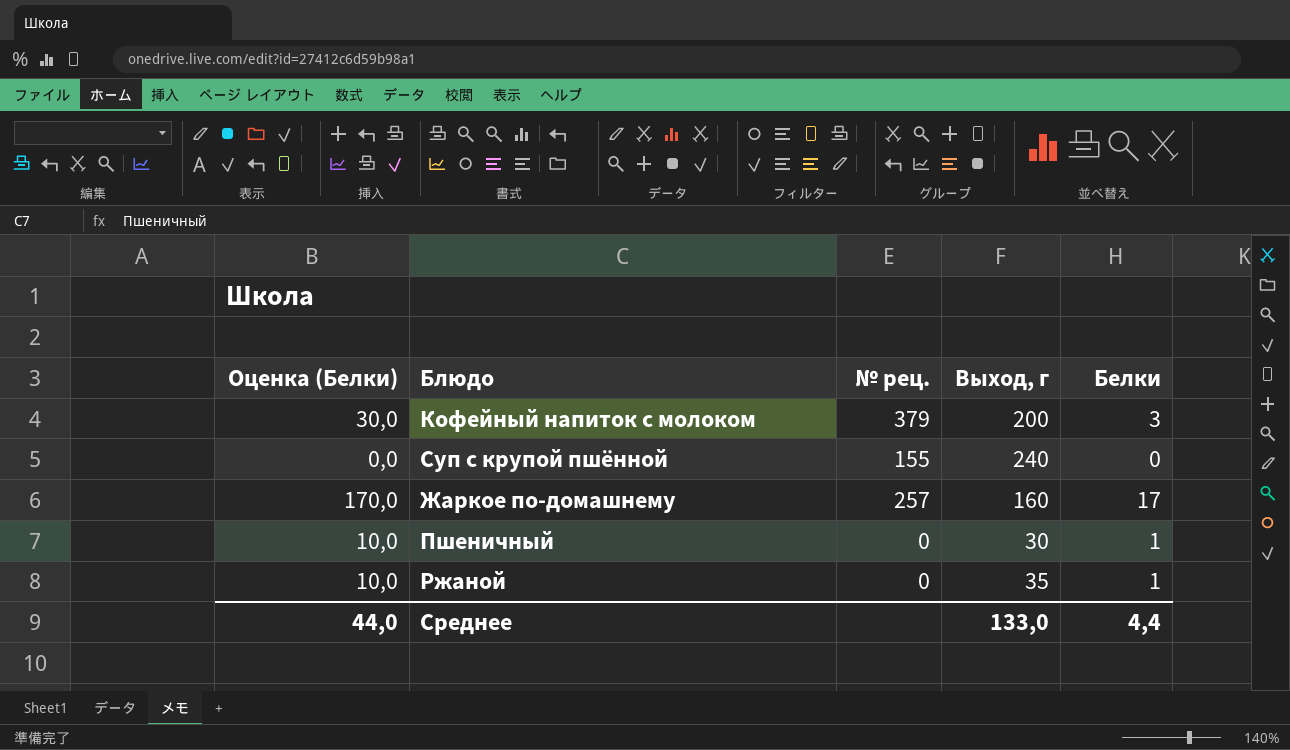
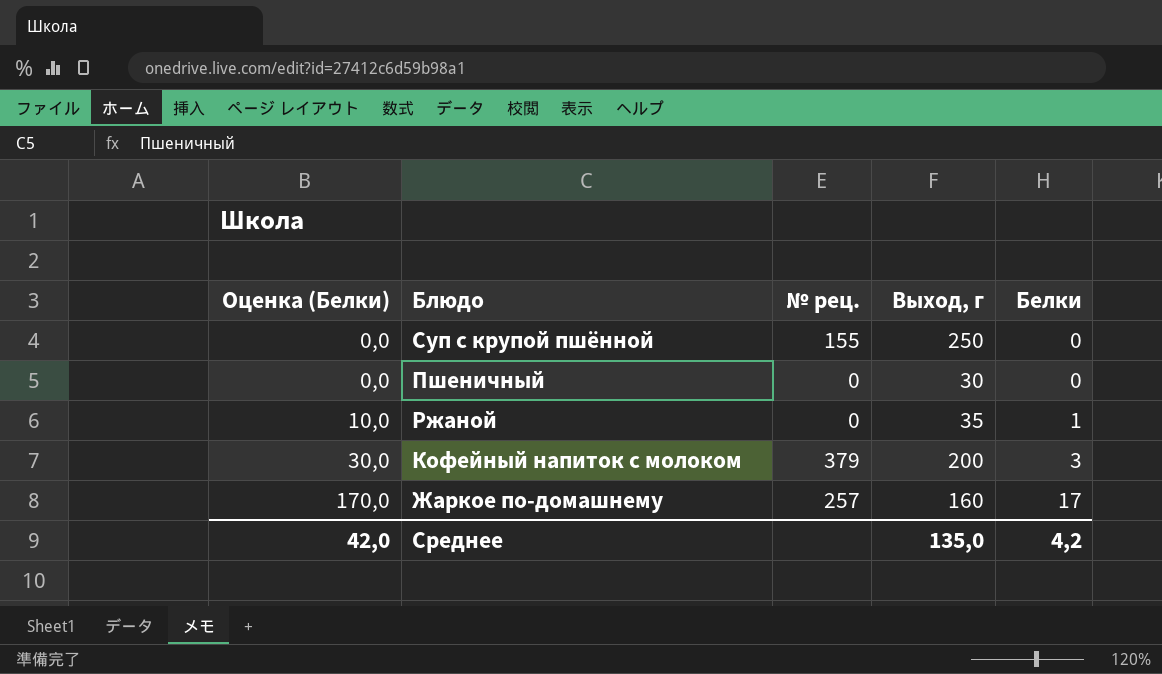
row order: none -> Оценка (Белки) ascending
Суп с крупой пшённой | Выход, г: 240 -> 250
Пшеничный | Оценка (Белки): 10,0 -> 0,0
Пшеничный | Белки: 1 -> 0
Среднее | Оценка (Белки): 44,0 -> 42,0
Среднее | Выход, г: 133,0 -> 135,0
Среднее | Белки: 4,4 -> 4,2

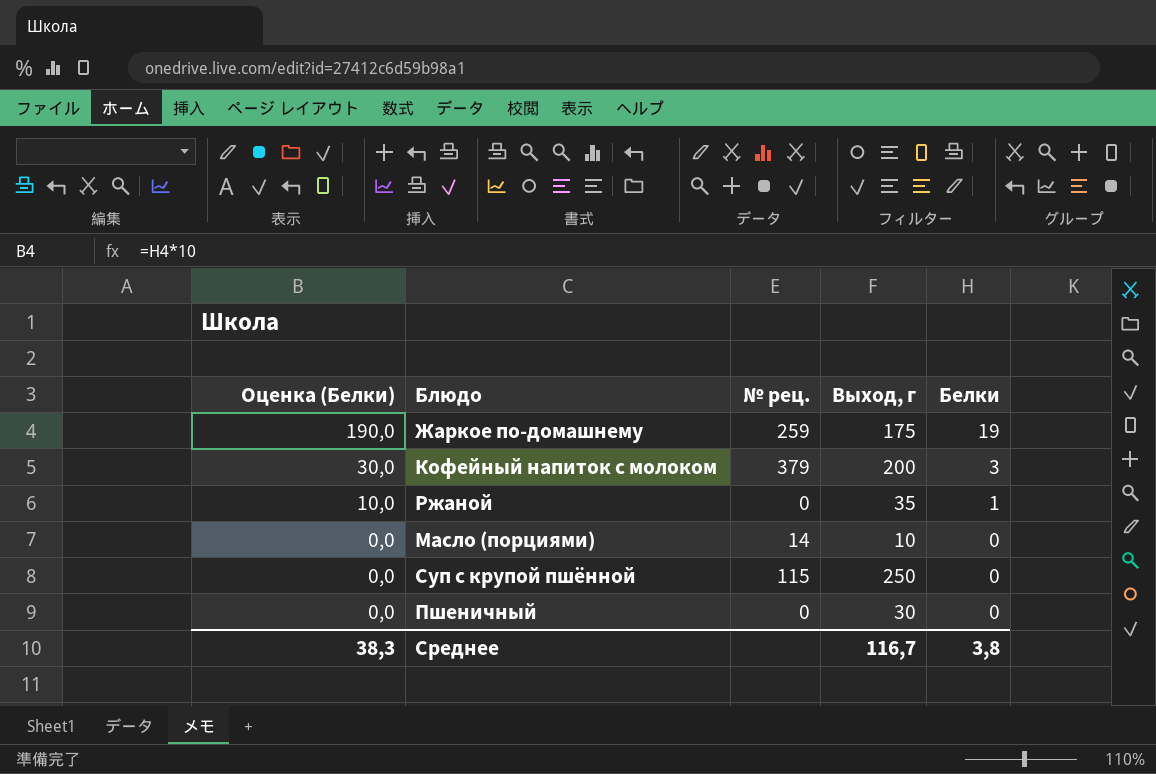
row order: Оценка (Белки) ascending -> Оценка (Белки) descending
Жаркое по-домашнему | Оценка (Белки): 170,0 -> 190,0
Жаркое по-домашнему | № рец.: 257 -> 259
Жаркое по-домашнему | Выход, г: 160 -> 175
Жаркое по-домашнему | Белки: 17 -> 19
row Масло (порциями): none -> 0,0 | 14 | 10 | 0
Суп с крупой пшённой | № рец.: 155 -> 115
Среднее | Оценка (Белки): 42,0 -> 38,3
Среднее | Выход, г: 135,0 -> 116,7
Среднее | Белки: 4,2 -> 3,8

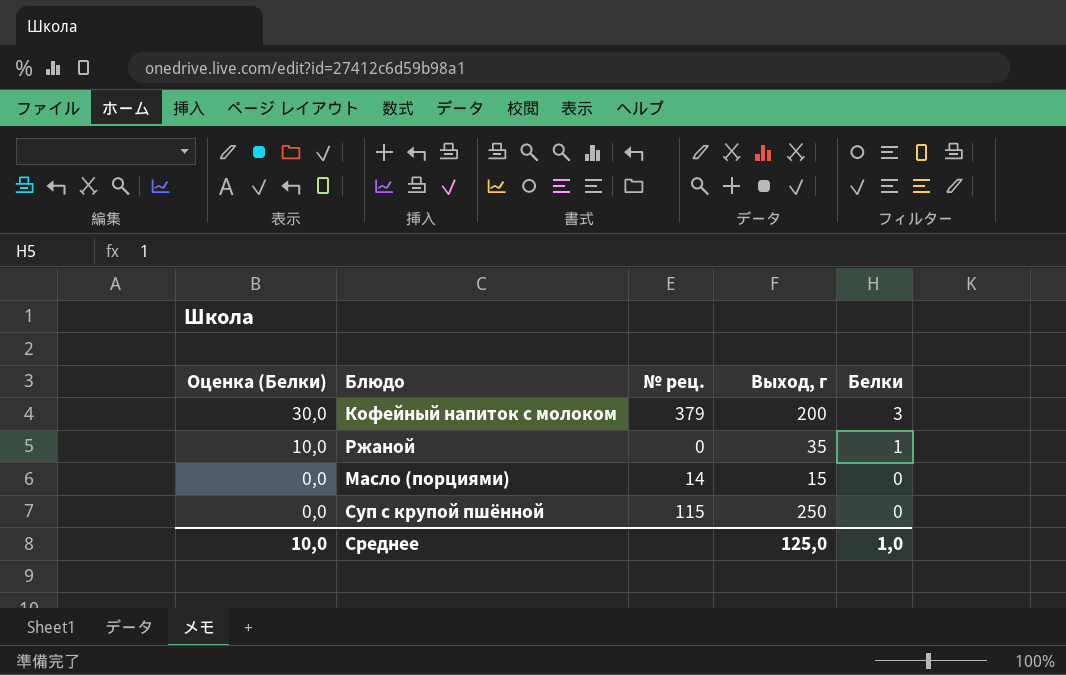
row Жаркое по-домашнему: 190,0 | 259 | 175 | 19 -> none
row Пшеничный: 0,0 | 0 | 30 | 0 -> none
Масло (порциями) | Выход, г: 10 -> 15
Среднее | Оценка (Белки): 38,3 -> 10,0
Среднее | Выход, г: 116,7 -> 125,0
Среднее | Белки: 3,8 -> 1,0

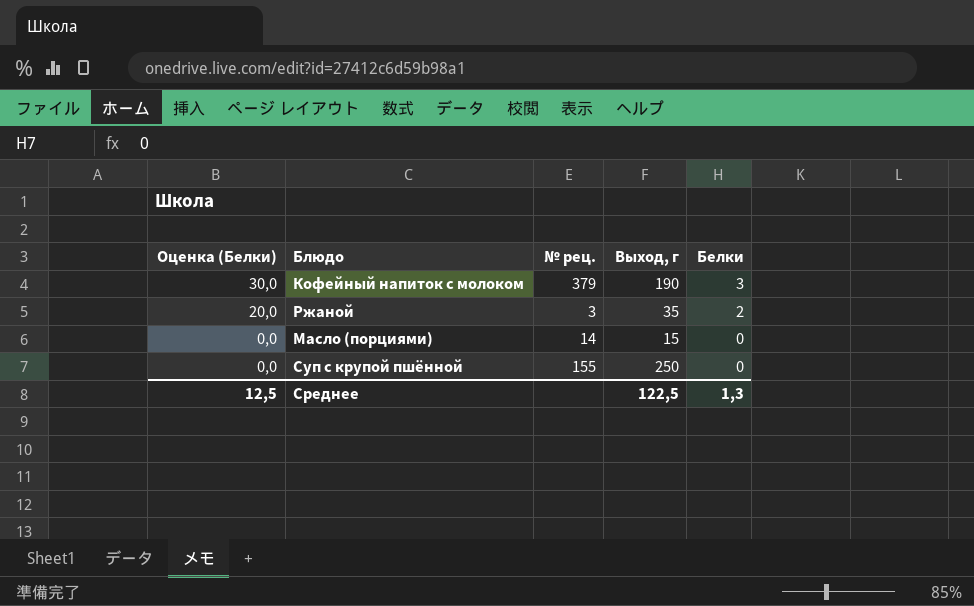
Кофейный напиток с молоком | Выход, г: 200 -> 190
Ржаной | Оценка (Белки): 10,0 -> 20,0
Ржаной | № рец.: 0 -> 3
Ржаной | Белки: 1 -> 2
Суп с крупой пшённой | № рец.: 115 -> 155
Среднее | Оценка (Белки): 10,0 -> 12,5
Среднее | Выход, г: 125,0 -> 122,5
Среднее | Белки: 1,0 -> 1,3

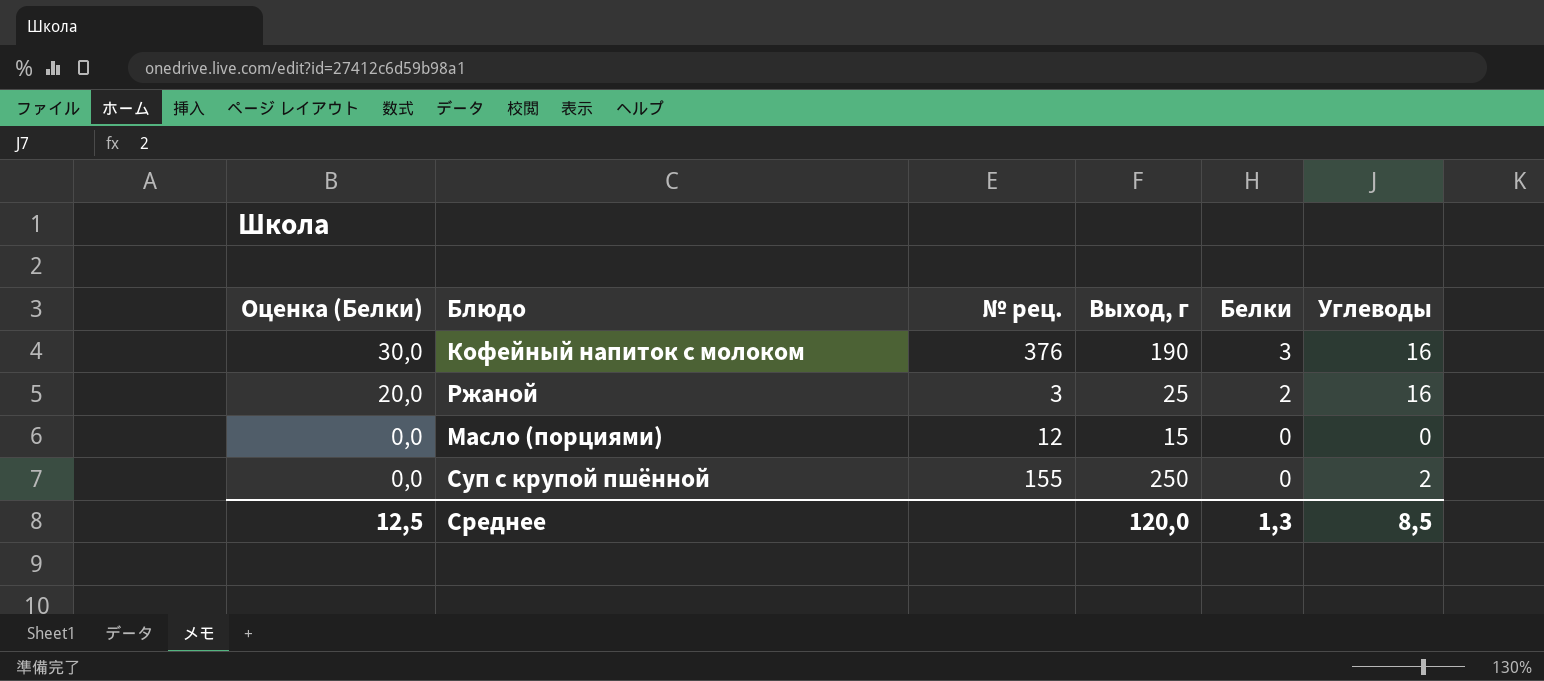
column Углеводы | position: none -> 6
Кофейный напиток с молоком | № рец.: 379 -> 376
Ржаной | Выход, г: 35 -> 25
Масло (порциями) | № рец.: 14 -> 12
Среднее | Выход, г: 122,5 -> 120,0

